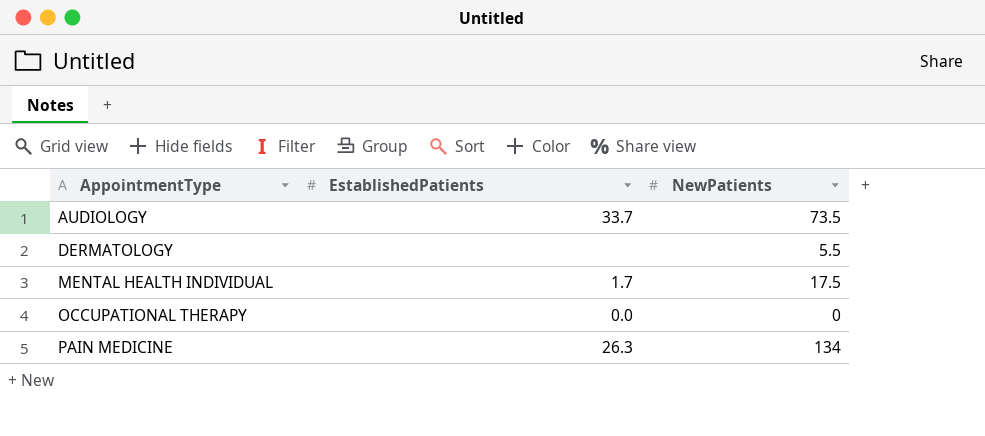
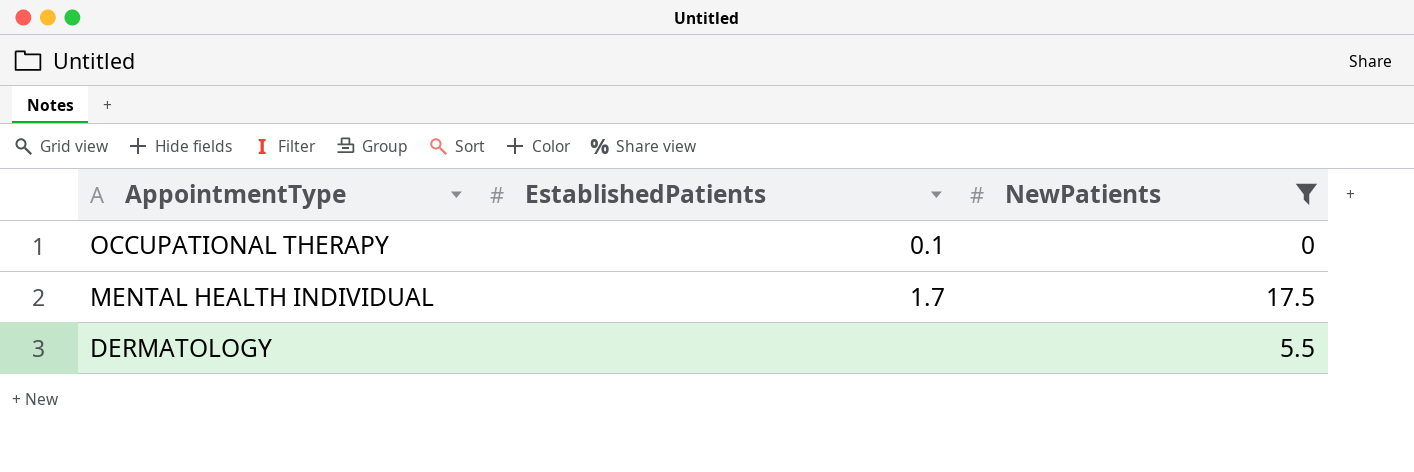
filter: none -> NewPatients <= 17.5
row order: AppointmentType ascending -> AppointmentType descending
OCCUPATIONAL THERAPY | EstablishedPatients: 0.0 -> 0.1

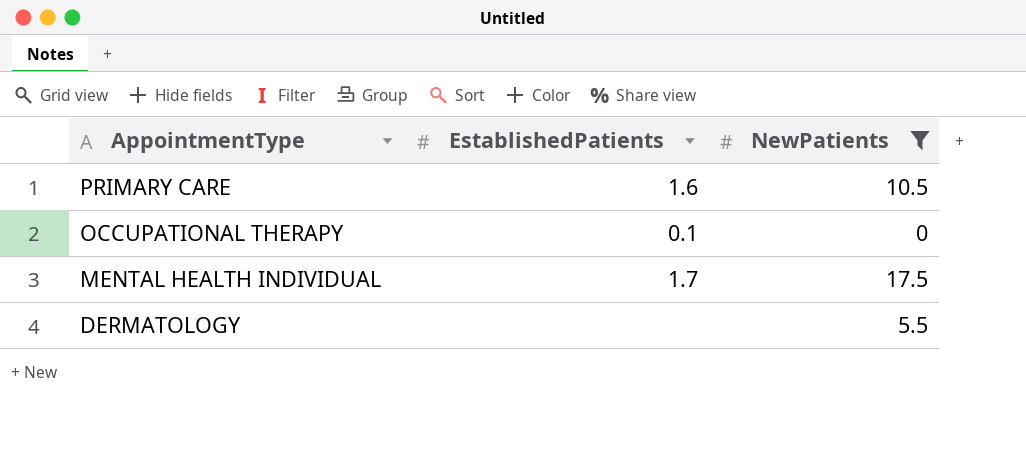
row PRIMARY CARE: none -> 1.6 | 10.5

